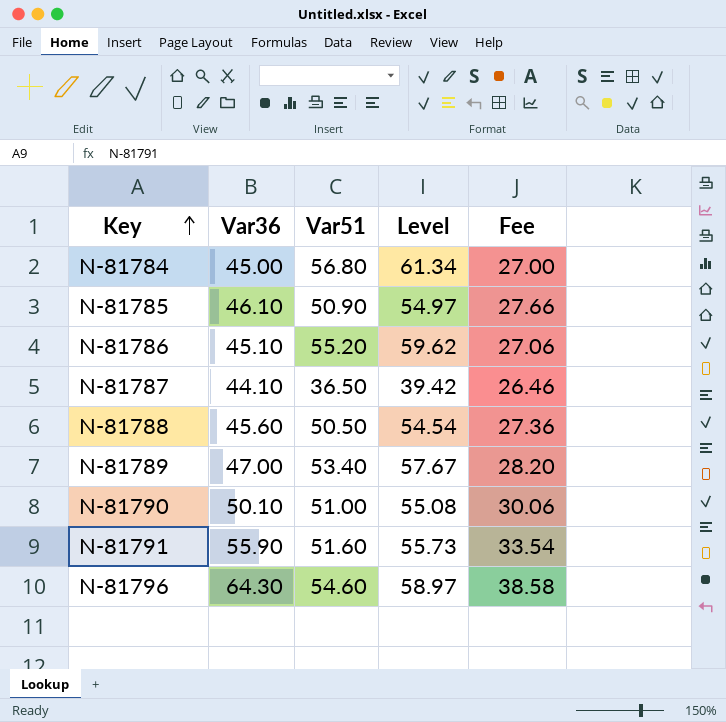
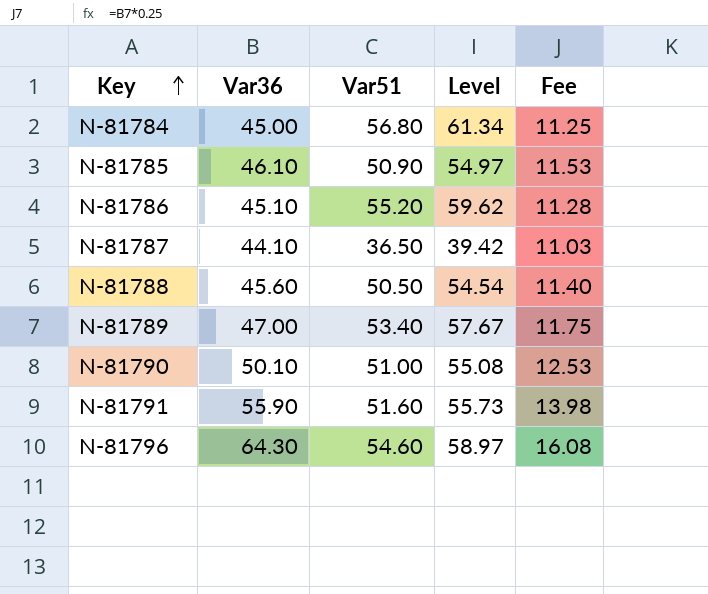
column Fee | formula: [Var36] * 0.6 -> [Var36] * 0.25

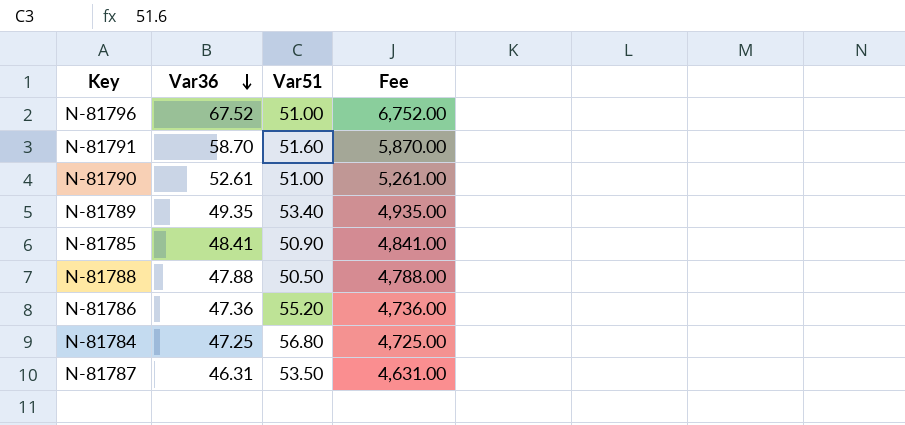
row order: Key ascending -> Var36 descending
column Level | formula: [Var51] * 1.08 -> none
column Fee | formula: [Var36] * 0.25 -> [Var36] * 100
N-81796 | Var36: 64.30 -> 67.52
N-81796 | Var51: 54.60 -> 51.00
N-81791 | Var36: 55.90 -> 58.70
N-81790 | Var36: 50.10 -> 52.61
N-81789 | Var36: 47.00 -> 49.35
N-81785 | Var36: 46.10 -> 48.41
N-81788 | Var36: 45.60 -> 47.88
N-81786 | Var36: 45.10 -> 47.36
N-81784 | Var36: 45.00 -> 47.25
N-81787 | Var36: 44.10 -> 46.31
N-81787 | Var51: 36.50 -> 53.50

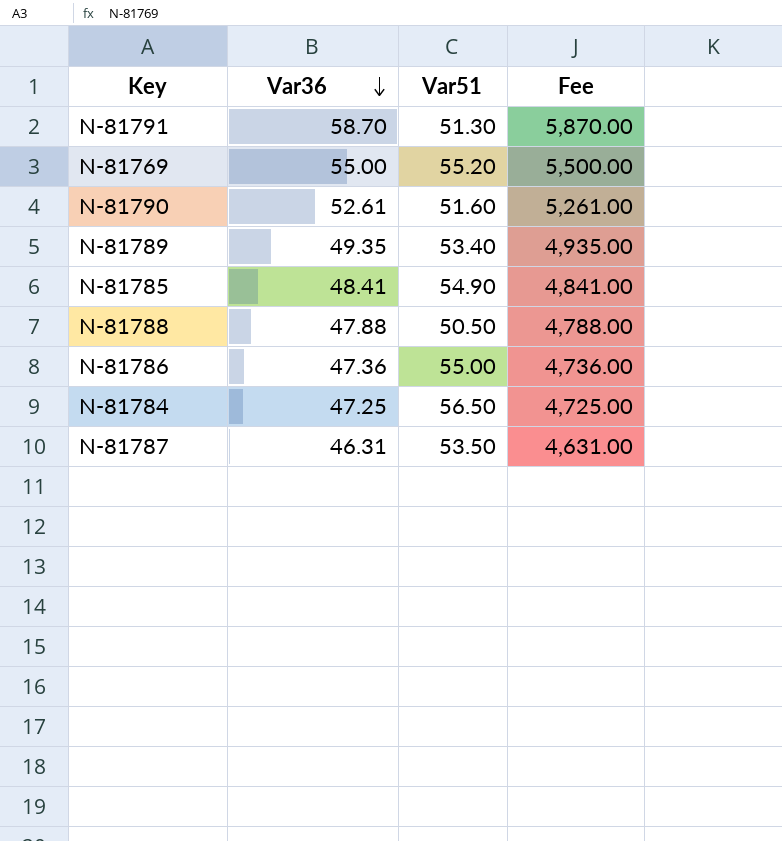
row N-81796: 67.52 | 51.00 | 6,752.00 -> none
N-81791 | Var51: 51.60 -> 51.30
row N-81769: none -> 55.00 | 55.20 | 5,500.00
N-81790 | Var51: 51.00 -> 51.60
N-81785 | Var51: 50.90 -> 54.90
N-81786 | Var51: 55.20 -> 55.00
N-81784 | Var51: 56.80 -> 56.50

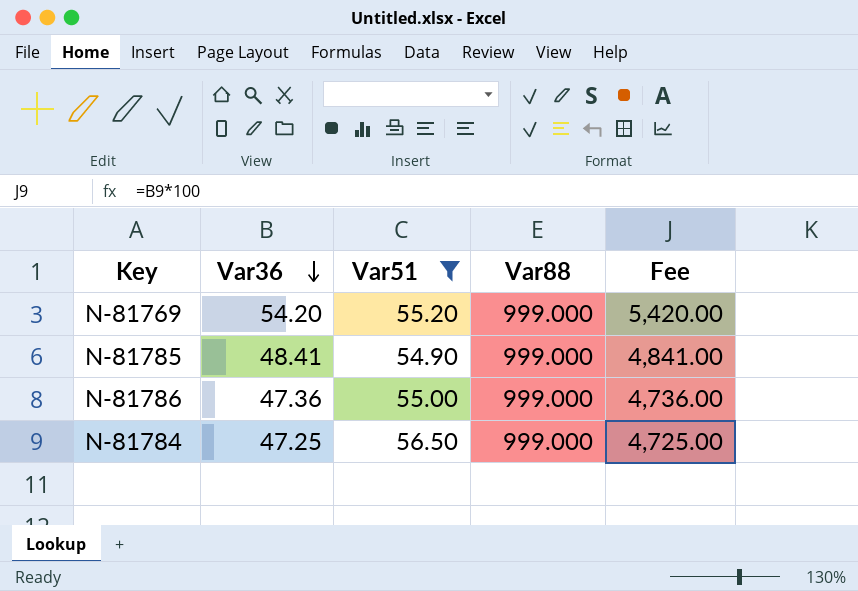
filter: none -> Var51 >= 54.90
column Var88 | position: none -> 4
N-81769 | Var36: 55.00 -> 54.20
N-81769 | Fee: 5,500.00 -> 5,420.00

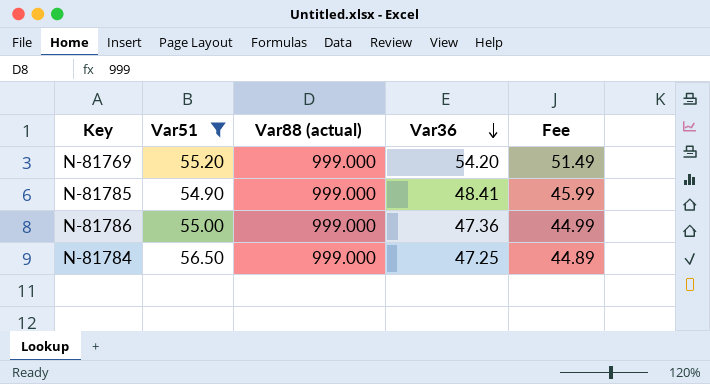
column name: Var88 -> Var88 (actual)
column Var36 | position: 2 -> 4
column Fee | formula: [Var36] * 100 -> [Var36] * 0.95

